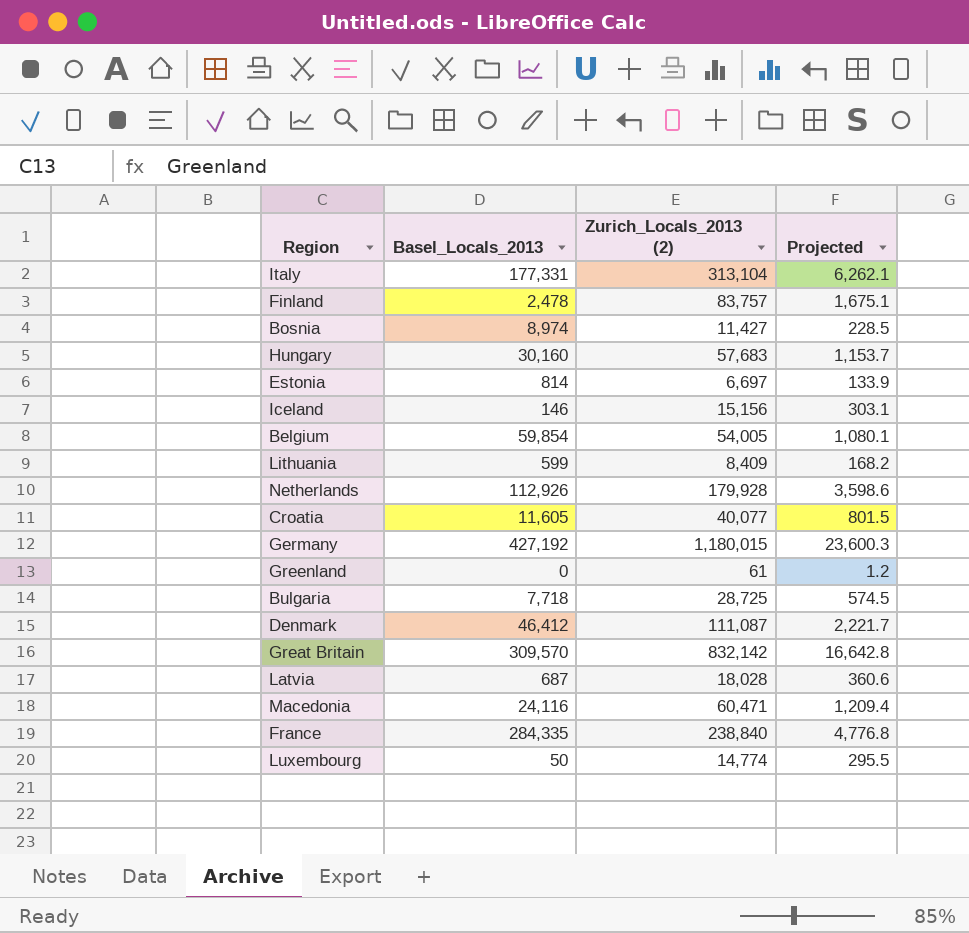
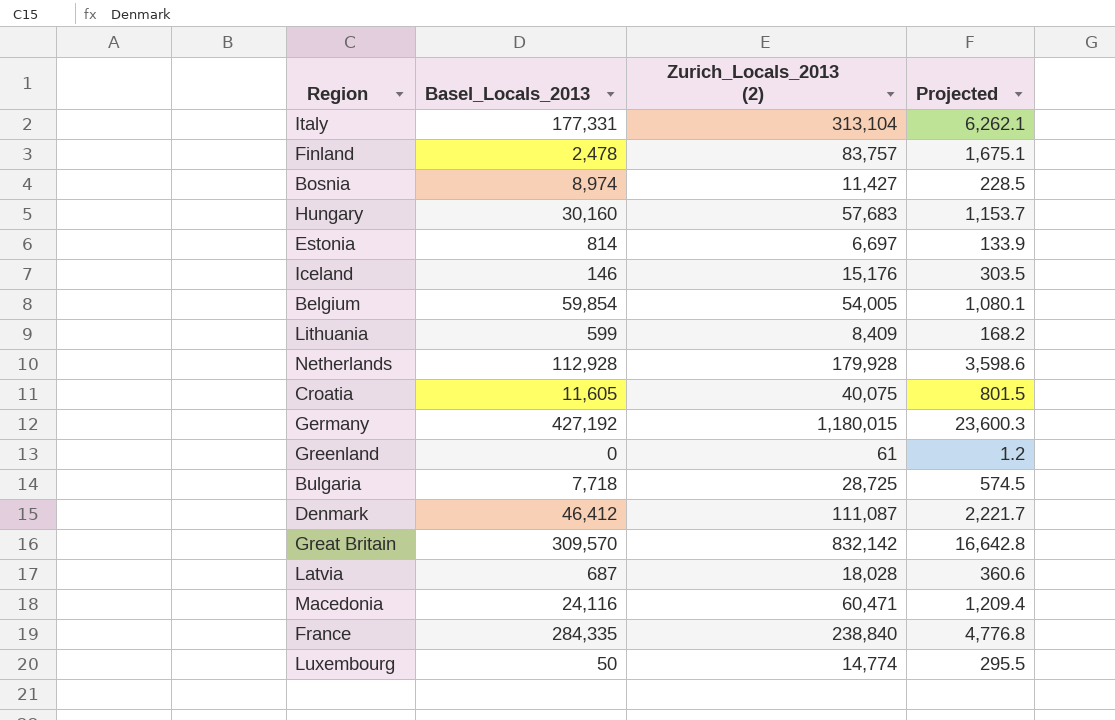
Iceland | Zurich_Locals_2013 (2): 15,156 -> 15,176
Iceland | Projected: 303.1 -> 303.5
Netherlands | Basel_Locals_2013: 112,926 -> 112,928
Croatia | Zurich_Locals_2013 (2): 40,077 -> 40,075

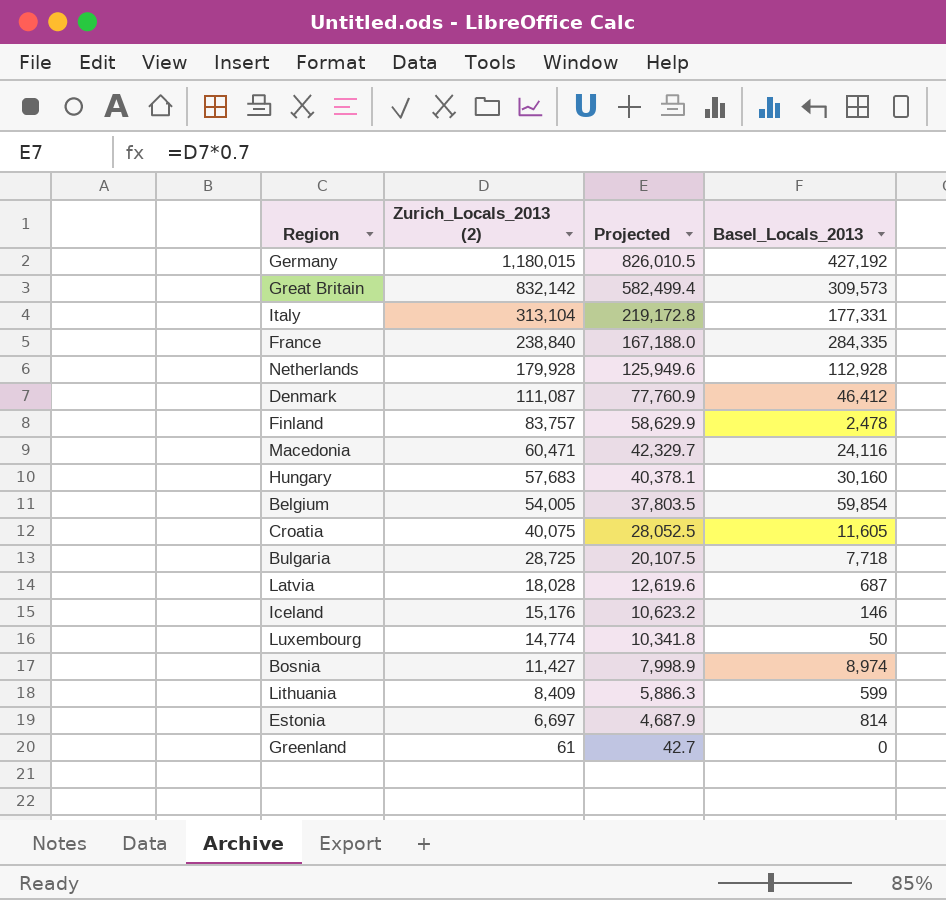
row order: none -> Zurich_Locals_2013 (2) descending
column Projected | formula: [Zurich_Locals_2013 (2)] * 0.02 -> [Zurich_Locals_2013 (2)] * 0.7
column Basel_Locals_2013 | position: 2 -> 4
Great Britain | Basel_Locals_2013: 309,570 -> 309,573

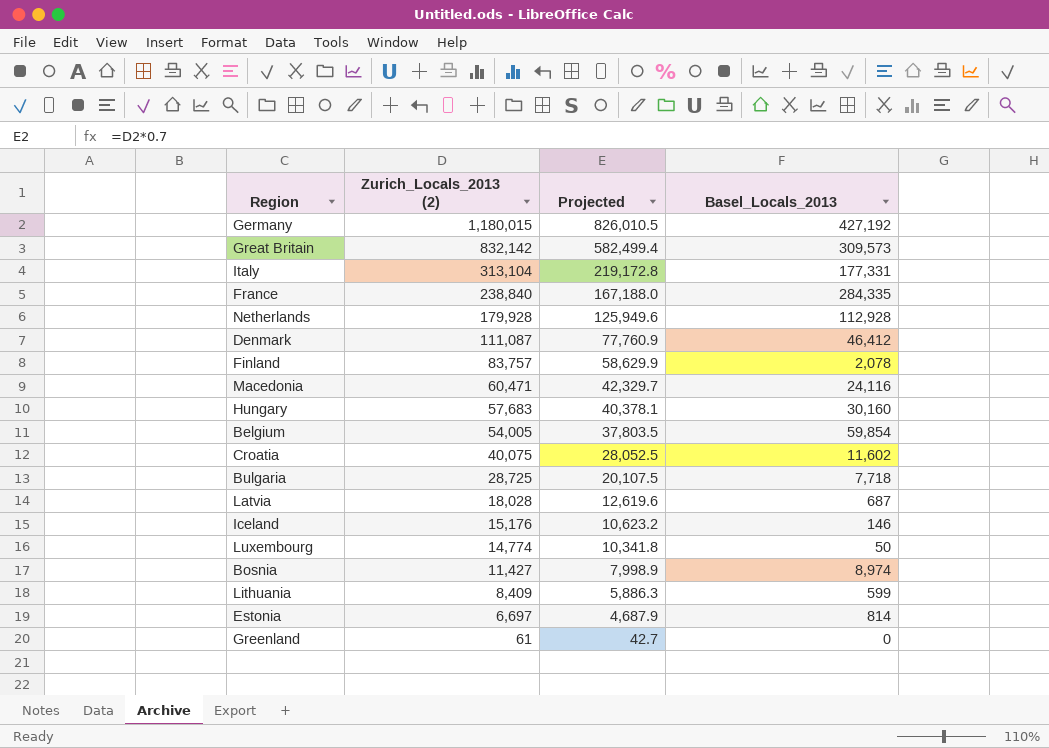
Finland | Basel_Locals_2013: 2,478 -> 2,078
Croatia | Basel_Locals_2013: 11,605 -> 11,602

